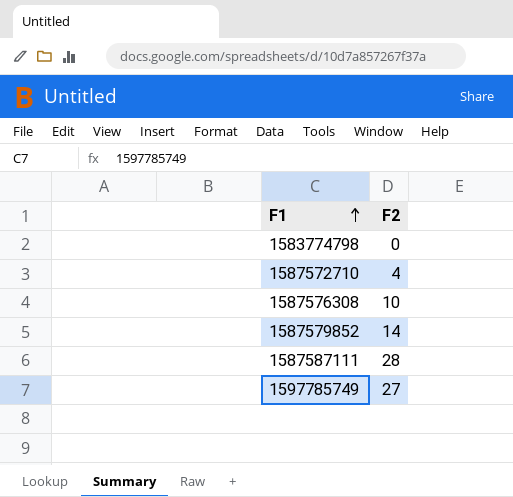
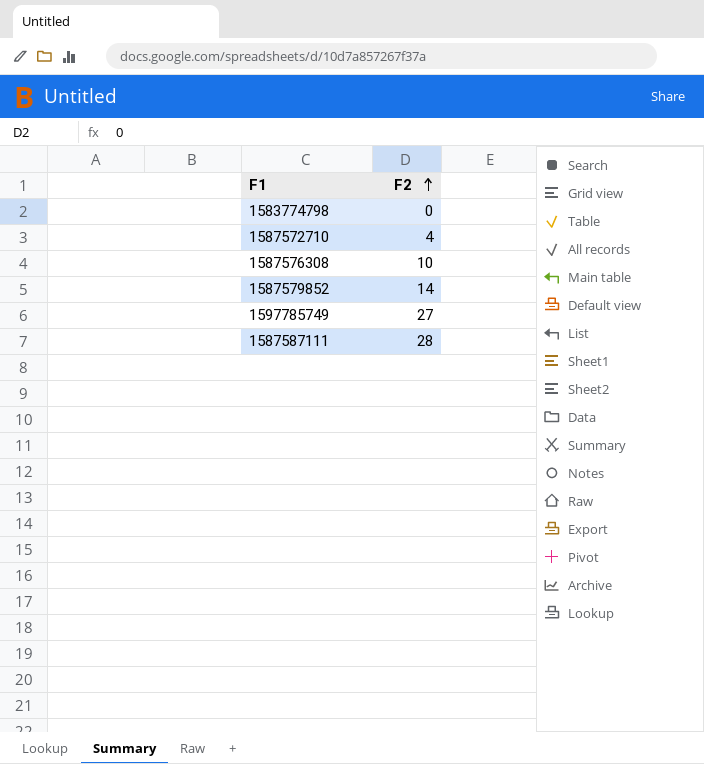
row order: F1 ascending -> F2 ascending

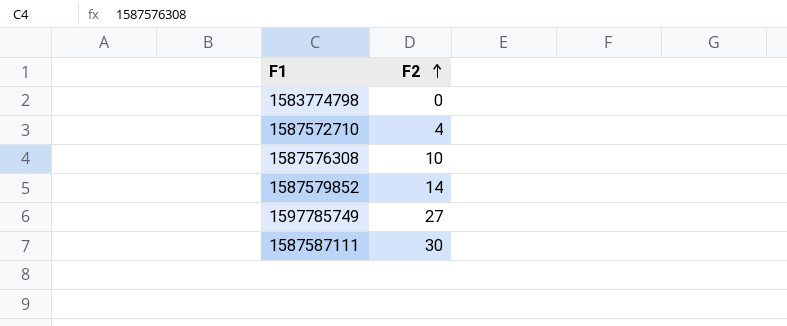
1587587111 | F2: 28 -> 30

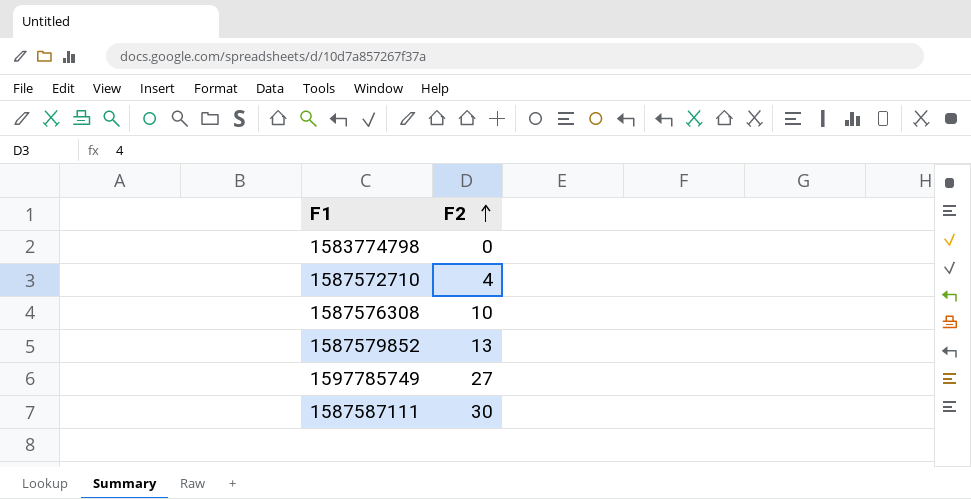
1587579852 | F2: 14 -> 13

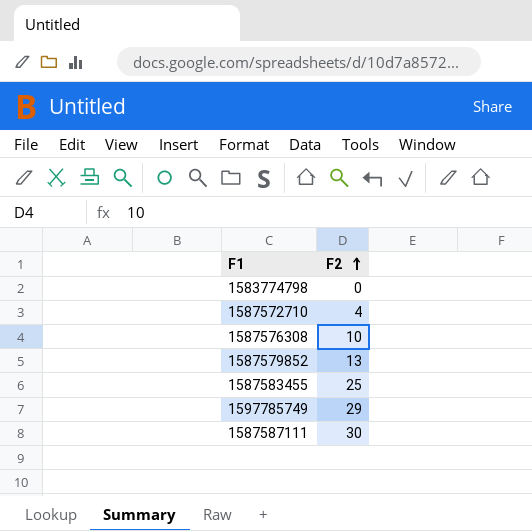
row 1587583455: none -> 25
1597785749 | F2: 27 -> 29

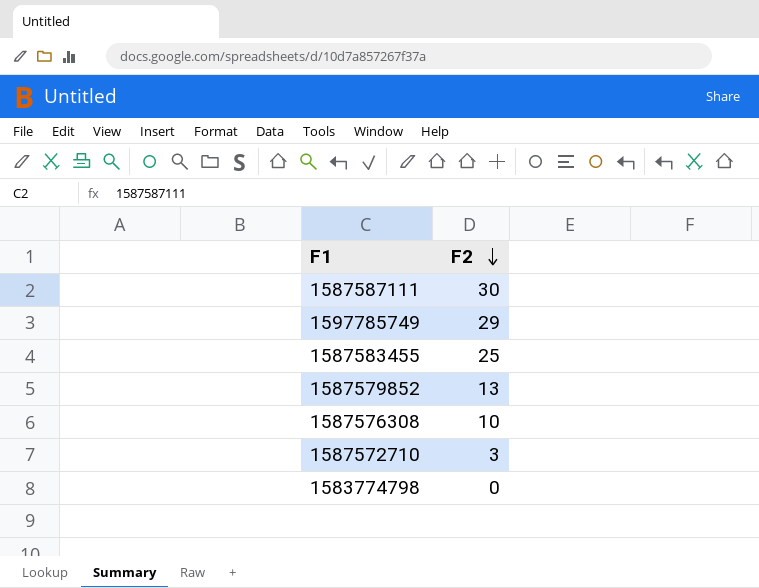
row order: F2 ascending -> F2 descending
1587572710 | F2: 4 -> 3

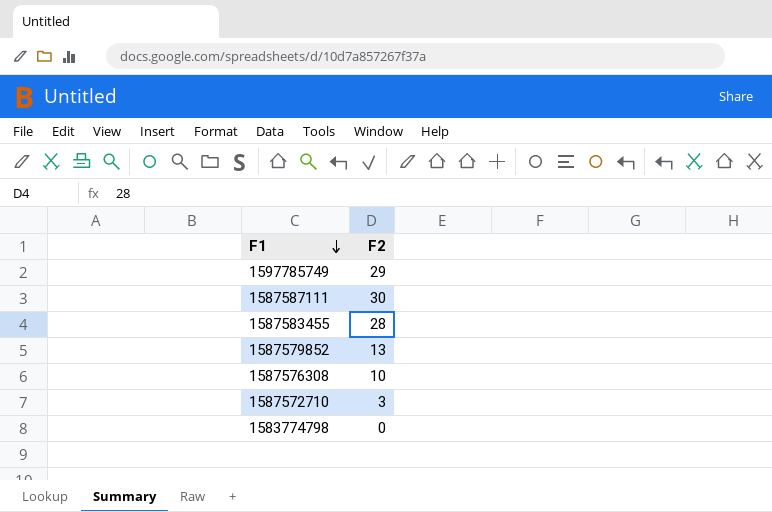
row order: F2 descending -> F1 descending
1587583455 | F2: 25 -> 28

